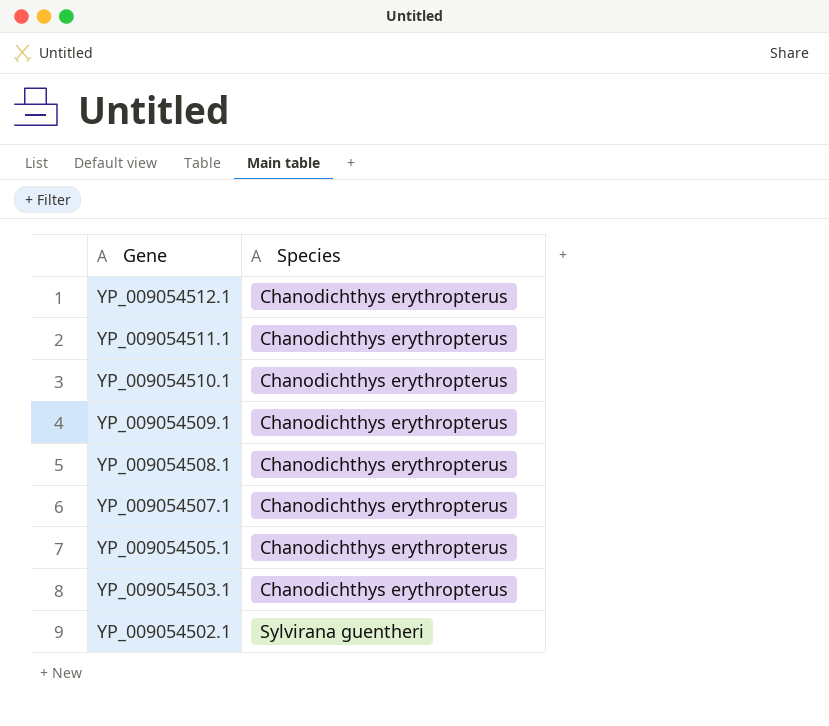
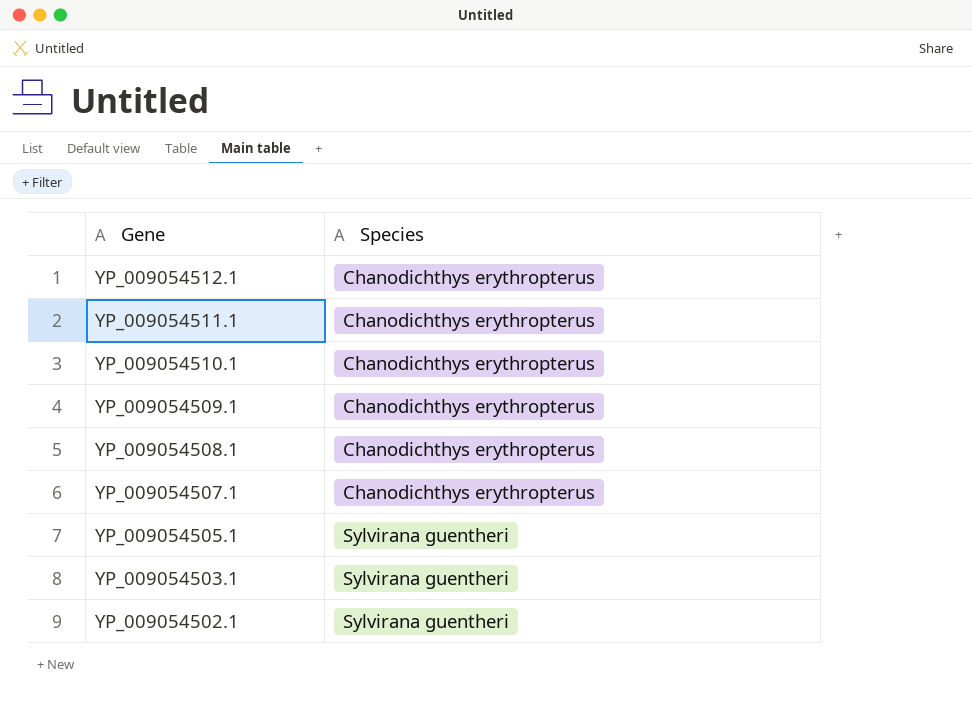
YP_009054505.1 | Species: Chanodichthys erythropterus -> Sylvirana guentheri
YP_009054503.1 | Species: Chanodichthys erythropterus -> Sylvirana guentheri

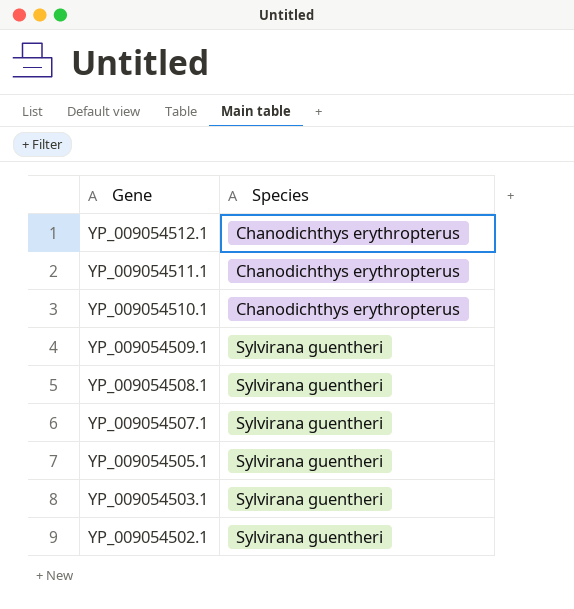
YP_009054509.1 | Species: Chanodichthys erythropterus -> Sylvirana guentheri
YP_009054508.1 | Species: Chanodichthys erythropterus -> Sylvirana guentheri
YP_009054507.1 | Species: Chanodichthys erythropterus -> Sylvirana guentheri

